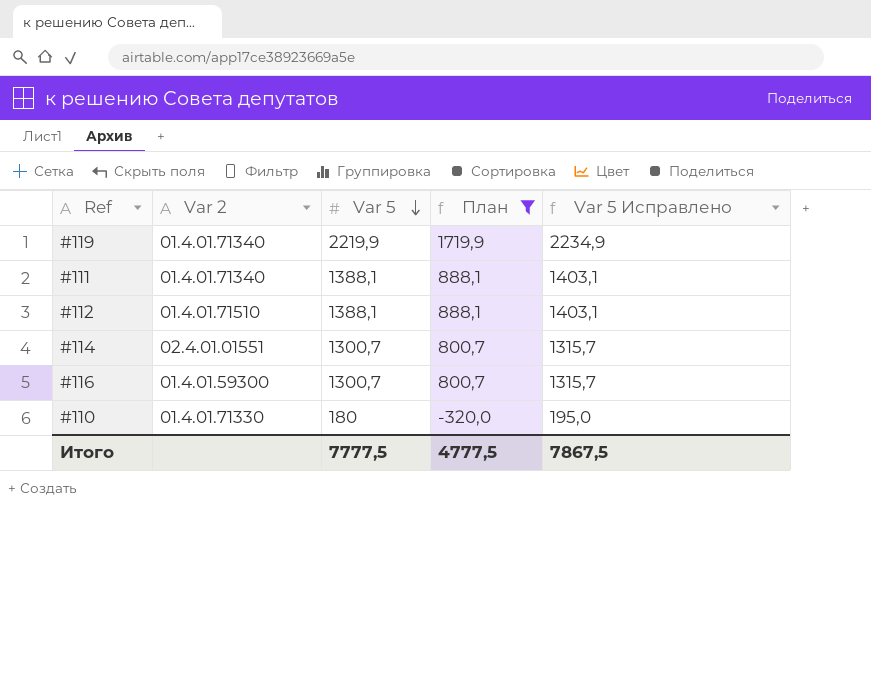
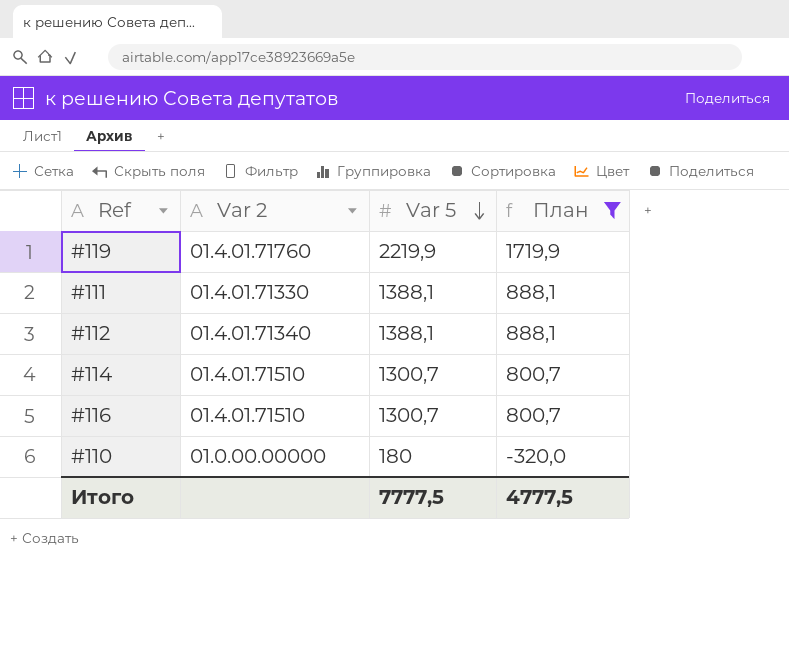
column Var 5 Исправлено | formula: [Var 5] + 15 -> none
#119 | Var 2: 01.4.01.71340 -> 01.4.01.71760
#111 | Var 2: 01.4.01.71340 -> 01.4.01.71330
#112 | Var 2: 01.4.01.71510 -> 01.4.01.71340
#114 | Var 2: 02.4.01.01551 -> 01.4.01.71510
#116 | Var 2: 01.4.01.59300 -> 01.4.01.71510
#110 | Var 2: 01.4.01.71330 -> 01.0.00.00000

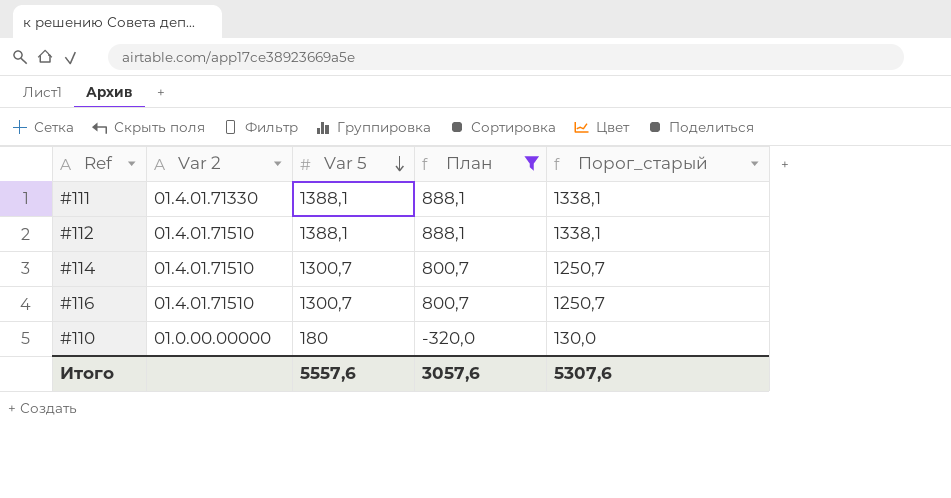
column Порог_старый | formula: none -> [Var 5] - 50
row #119: 01.4.01.71760 | 2219,9 | 1719,9 -> none
#112 | Var 2: 01.4.01.71340 -> 01.4.01.71510
Итого | Var 5: 7777,5 -> 5557,6
Итого | План: 4777,5 -> 3057,6

